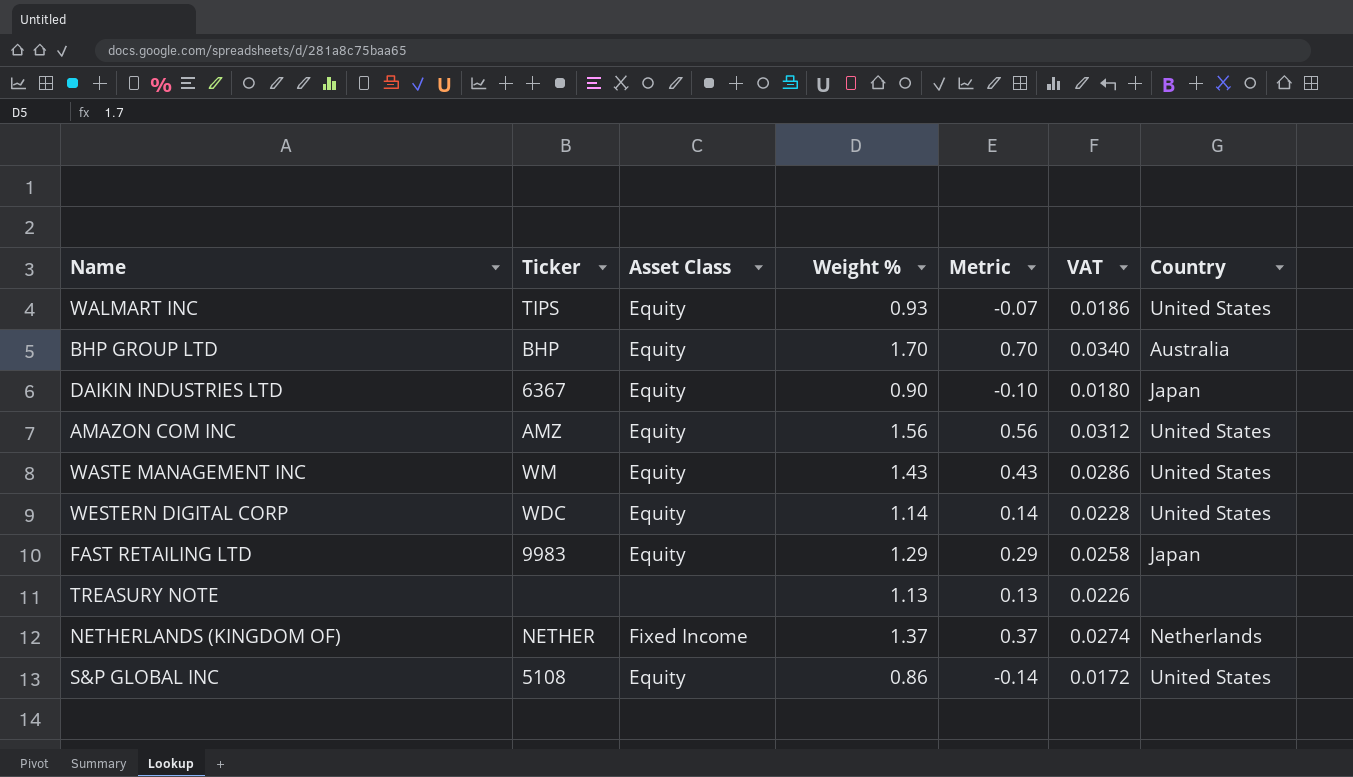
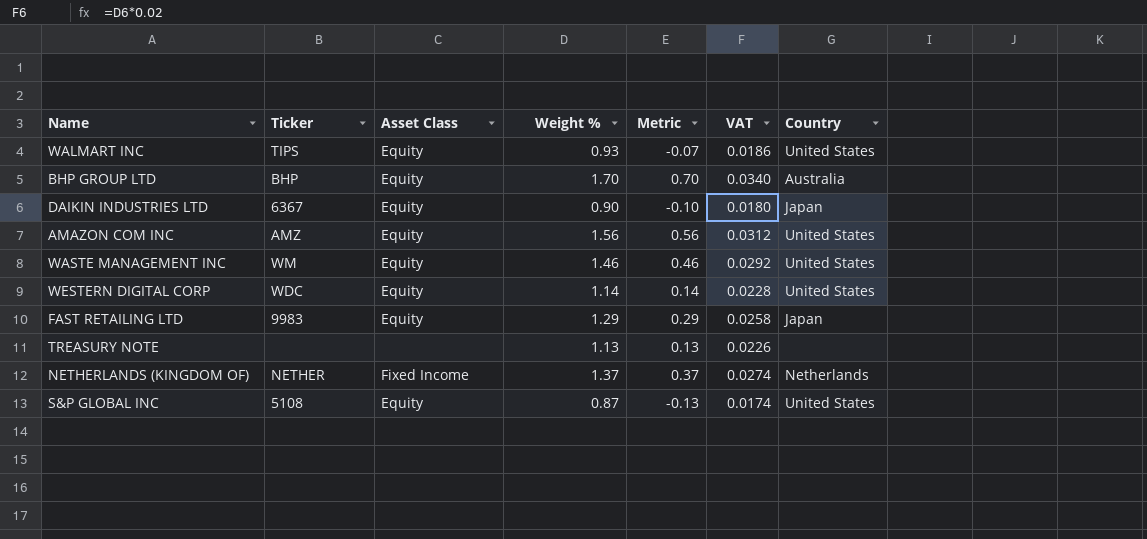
WASTE MANAGEMENT INC | Weight %: 1.43 -> 1.46
WASTE MANAGEMENT INC | Metric: 0.43 -> 0.46
WASTE MANAGEMENT INC | VAT: 0.0286 -> 0.0292
S&P GLOBAL INC | Weight %: 0.86 -> 0.87
S&P GLOBAL INC | Metric: -0.14 -> -0.13
S&P GLOBAL INC | VAT: 0.0172 -> 0.0174

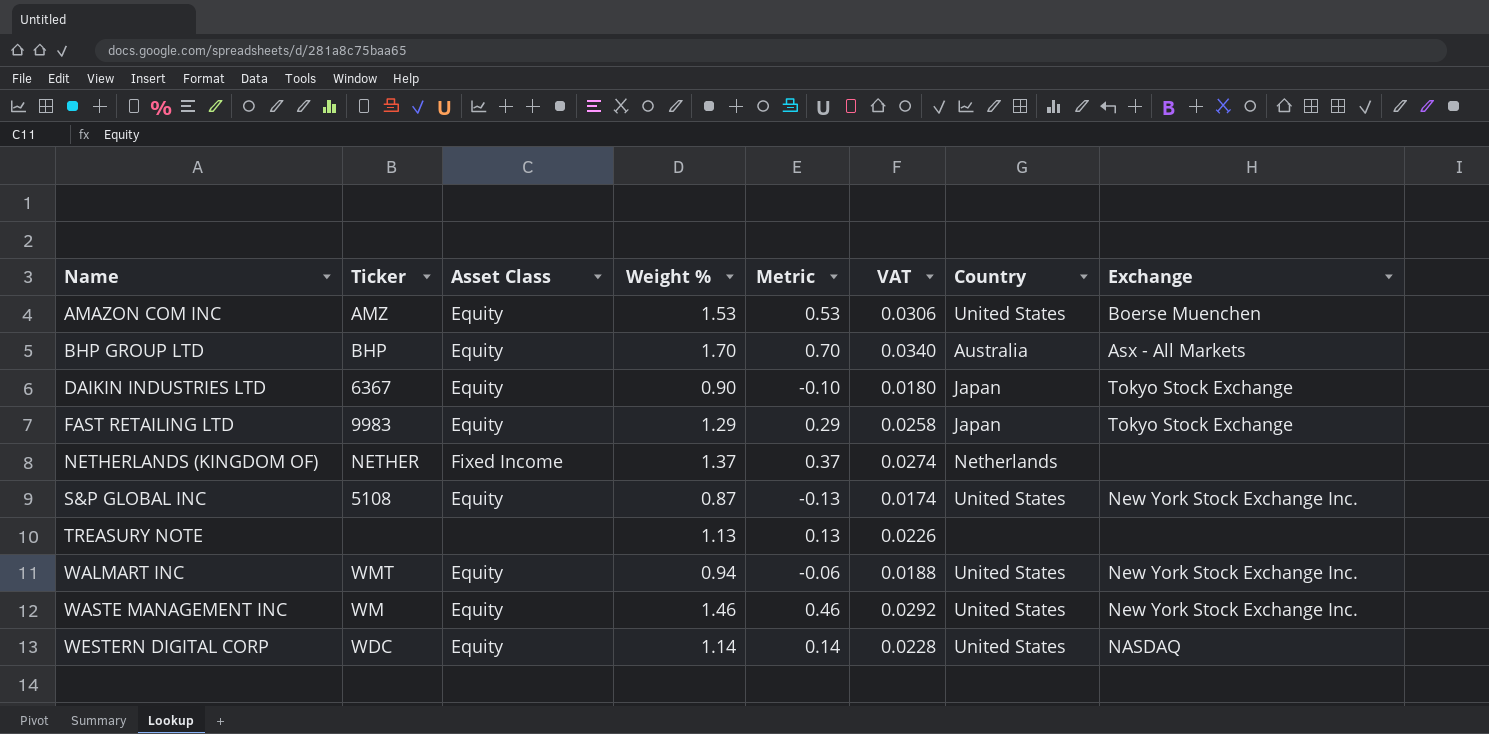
row order: none -> Name ascending
column Exchange | position: none -> 8
AMAZON COM INC | Weight %: 1.56 -> 1.53
AMAZON COM INC | Metric: 0.56 -> 0.53
AMAZON COM INC | VAT: 0.0312 -> 0.0306
WALMART INC | Ticker: TIPS -> WMT
WALMART INC | Weight %: 0.93 -> 0.94
WALMART INC | Metric: -0.07 -> -0.06
WALMART INC | VAT: 0.0186 -> 0.0188

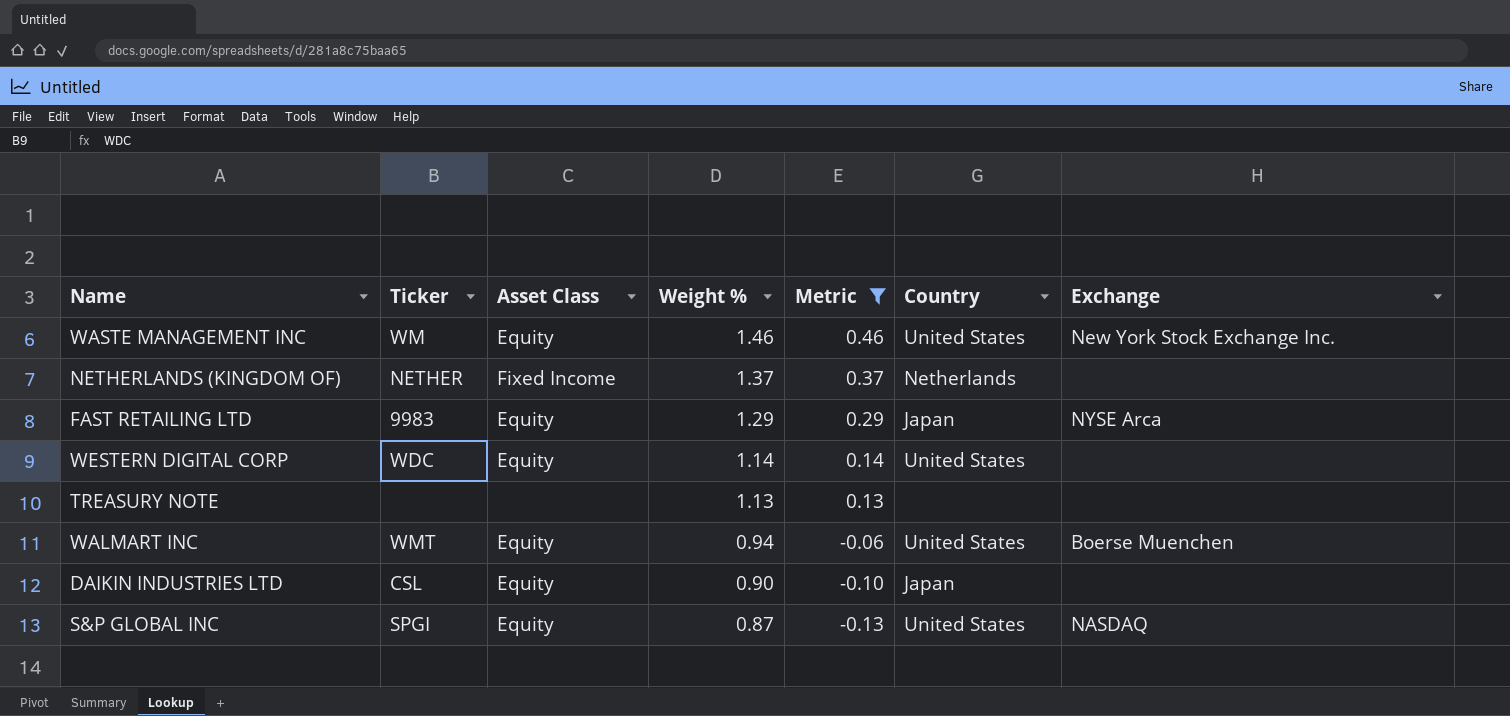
filter: none -> Metric <= 0.46
row order: Name ascending -> Weight % descending
column VAT | formula: [Weight %] * 0.02 -> none
FAST RETAILING LTD | Exchange: Tokyo Stock Exchange -> NYSE Arca
WESTERN DIGITAL CORP | Exchange: NASDAQ -> none
WALMART INC | Exchange: New York Stock Exchange Inc. -> Boerse Muenchen
DAIKIN INDUSTRIES LTD | Ticker: 6367 -> CSL
DAIKIN INDUSTRIES LTD | Exchange: Tokyo Stock Exchange -> none
S&P GLOBAL INC | Ticker: 5108 -> SPGI
S&P GLOBAL INC | Exchange: New York Stock Exchange Inc. -> NASDAQ

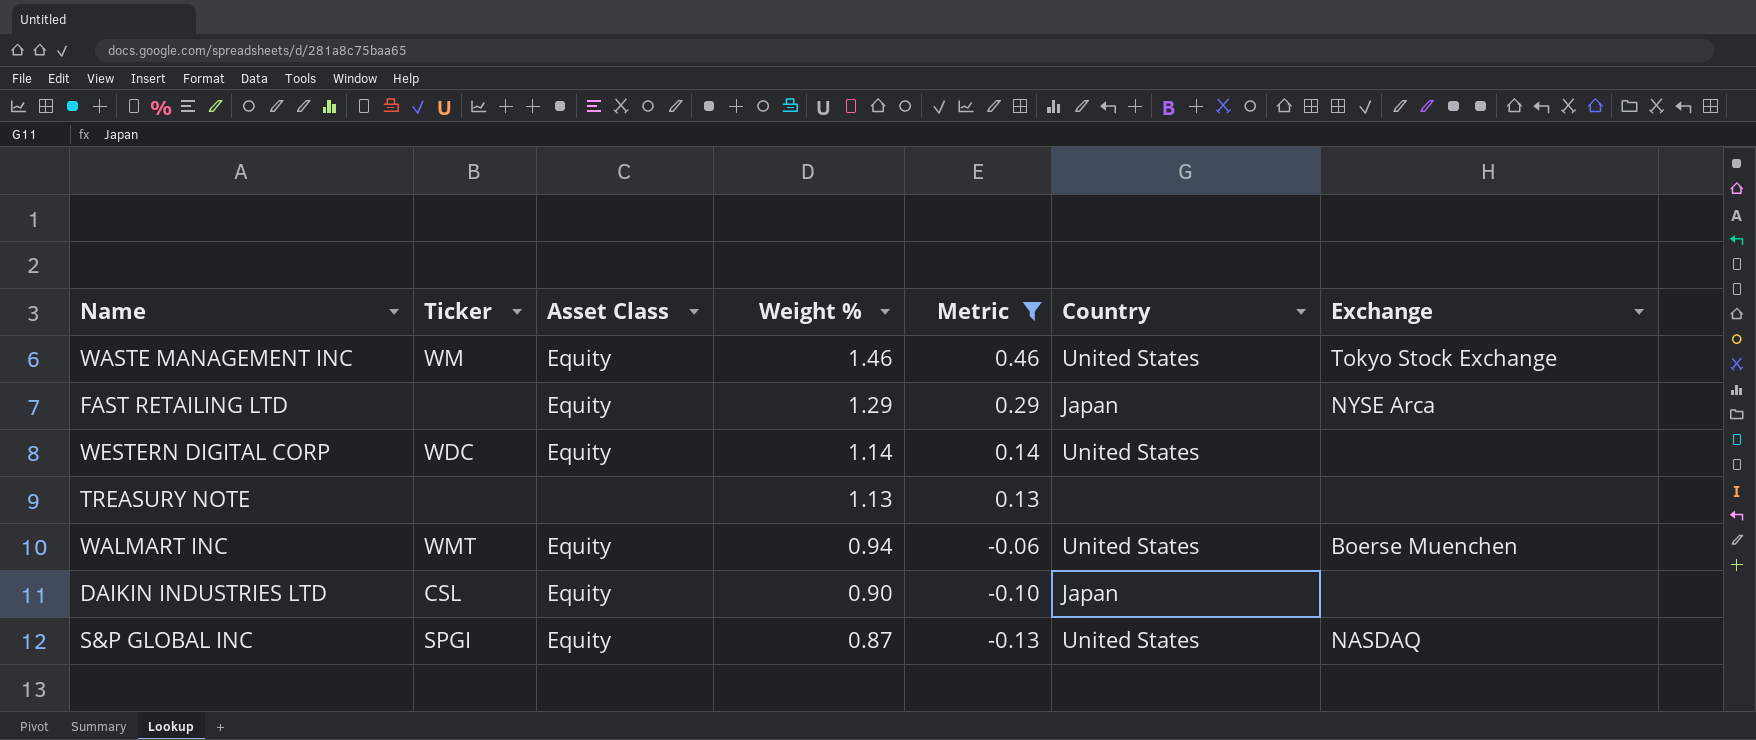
row NETHERLANDS (KINGDOM OF): NETHER | Fixed Income | 1.37 | 0.37 | Netherlands | none -> none
WASTE MANAGEMENT INC | Exchange: New York Stock Exchange Inc. -> Tokyo Stock Exchange
FAST RETAILING LTD | Ticker: 9983 -> none

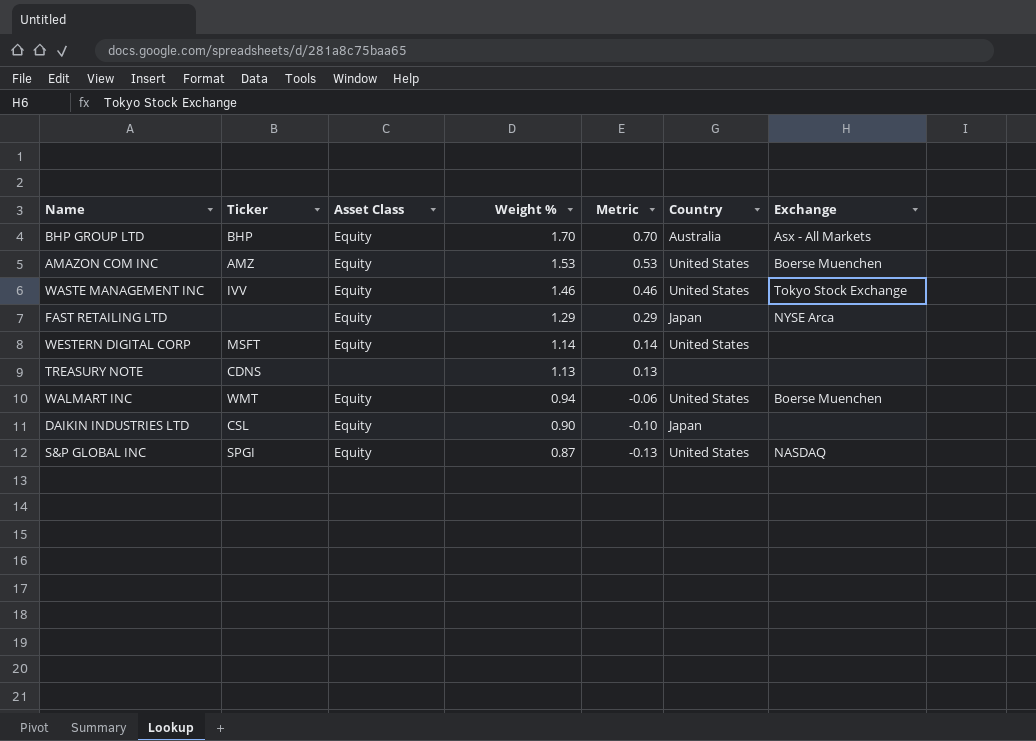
filter: Metric <= 0.46 -> none
WASTE MANAGEMENT INC | Ticker: WM -> IVV
WESTERN DIGITAL CORP | Ticker: WDC -> MSFT
TREASURY NOTE | Ticker: none -> CDNS

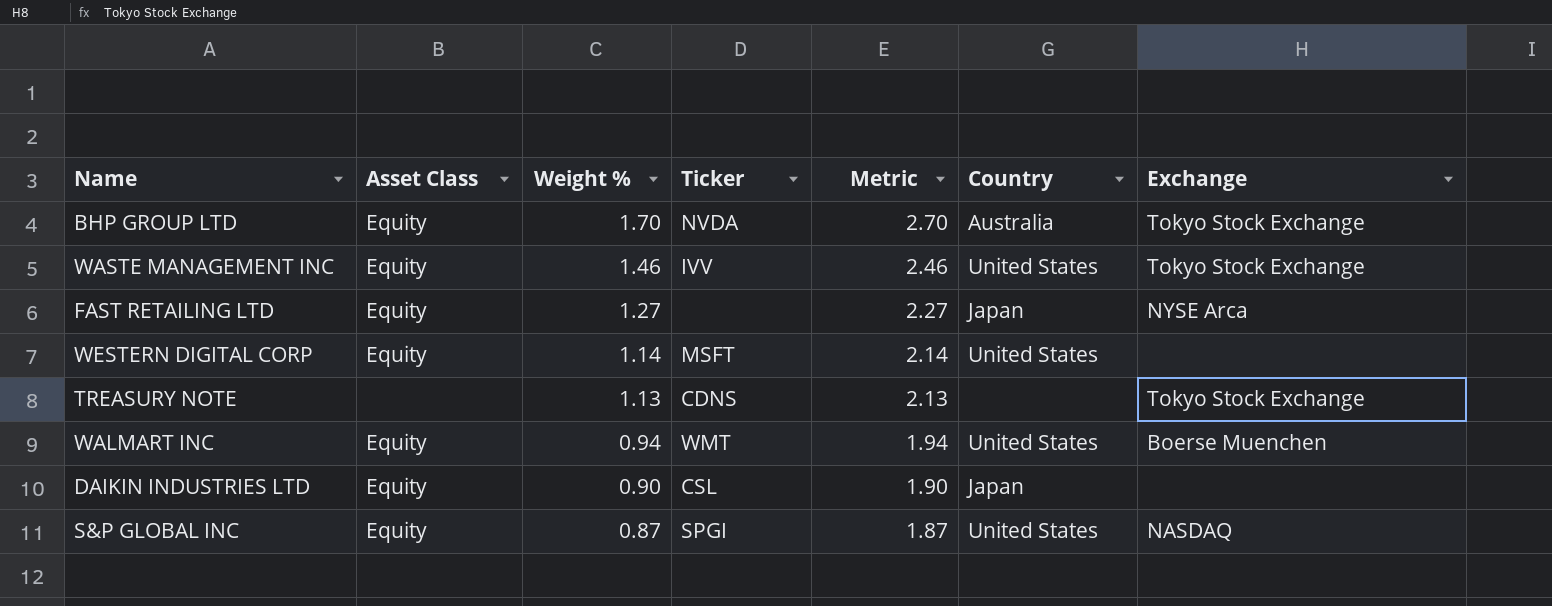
column Ticker | position: 2 -> 4
column Metric | formula: [Weight %] - 1 -> [Weight %] + 1
row AMAZON COM INC: AMZ | Equity | 1.53 | 0.53 | United States | Boerse Muenchen -> none
BHP GROUP LTD | Ticker: BHP -> NVDA
BHP GROUP LTD | Exchange: Asx - All Markets -> Tokyo Stock Exchange
FAST RETAILING LTD | Weight %: 1.29 -> 1.27
TREASURY NOTE | Exchange: none -> Tokyo Stock Exchange

